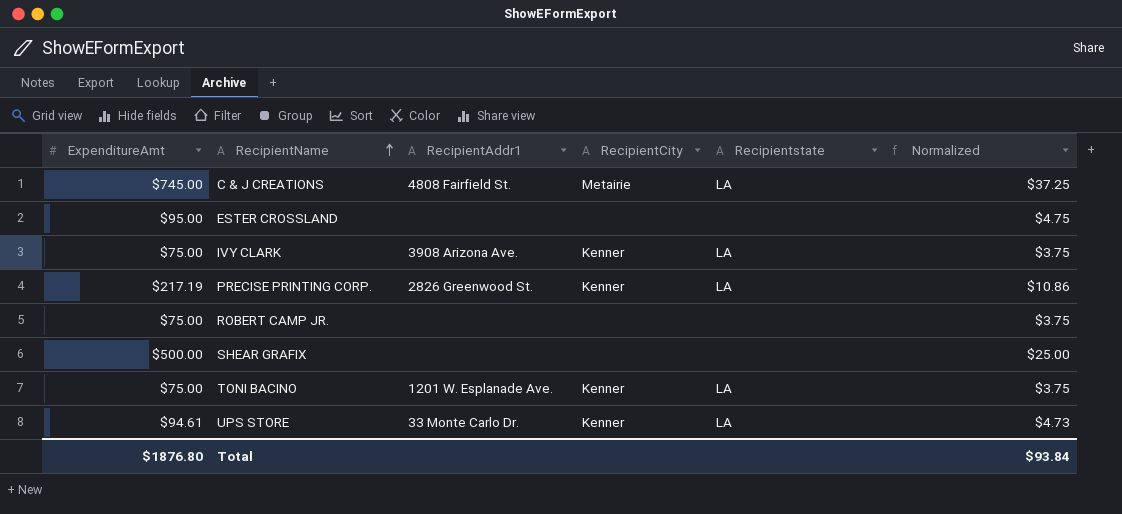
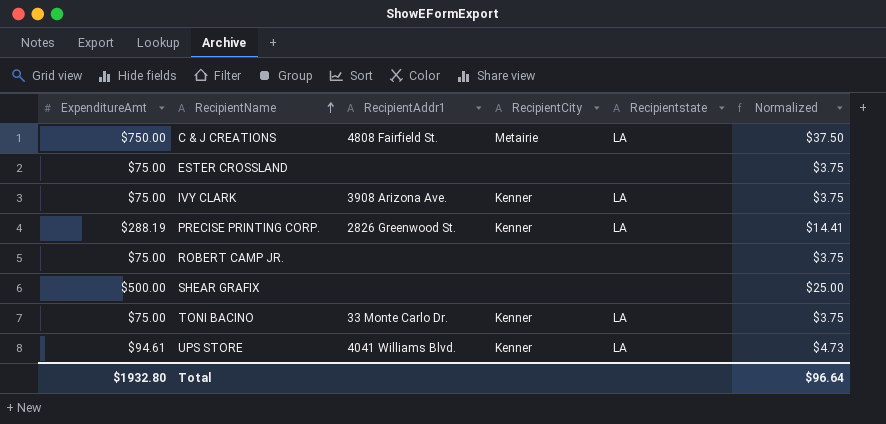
C & J CREATIONS | ExpenditureAmt: $745.00 -> $750.00
C & J CREATIONS | Normalized: $37.25 -> $37.50
ESTER CROSSLAND | ExpenditureAmt: $95.00 -> $75.00
ESTER CROSSLAND | Normalized: $4.75 -> $3.75
PRECISE PRINTING CORP. | ExpenditureAmt: $217.19 -> $288.19
PRECISE PRINTING CORP. | Normalized: $10.86 -> $14.41
TONI BACINO | RecipientAddr1: 1201 W. Esplanade Ave. -> 33 Monte Carlo Dr.
UPS STORE | RecipientAddr1: 33 Monte Carlo Dr. -> 4041 Williams Blvd.
Total | ExpenditureAmt: $1876.80 -> $1932.80
Total | Normalized: $93.84 -> $96.64

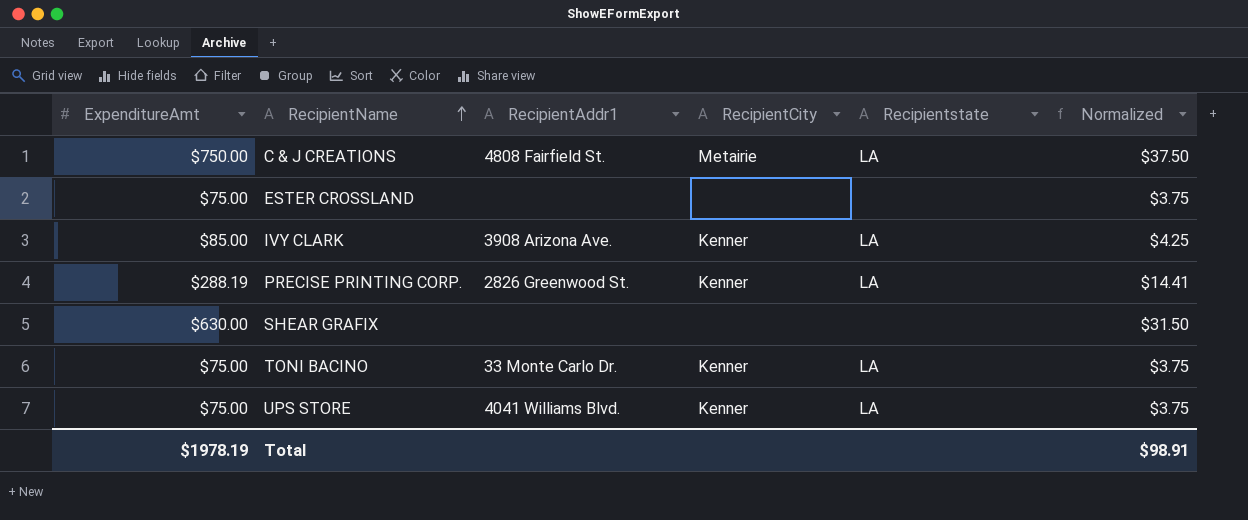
row ROBERT CAMP JR.: $75.00 | none | none | none | $3.75 -> none
IVY CLARK | ExpenditureAmt: $75.00 -> $85.00
IVY CLARK | Normalized: $3.75 -> $4.25
SHEAR GRAFIX | ExpenditureAmt: $500.00 -> $630.00
SHEAR GRAFIX | Normalized: $25.00 -> $31.50
UPS STORE | ExpenditureAmt: $94.61 -> $75.00
UPS STORE | Normalized: $4.73 -> $3.75
Total | ExpenditureAmt: $1932.80 -> $1978.19
Total | Normalized: $96.64 -> $98.91

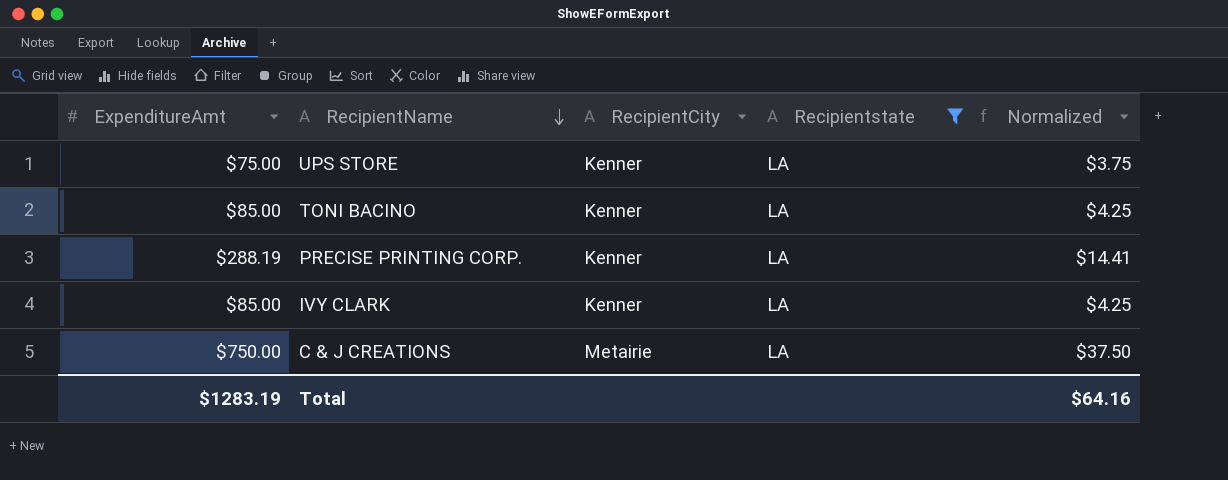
filter: none -> Recipientstate = LA
row order: RecipientName ascending -> RecipientName descending
column RecipientAddr1 | position: 3 -> none
TONI BACINO | ExpenditureAmt: $75.00 -> $85.00
TONI BACINO | Normalized: $3.75 -> $4.25
Total | ExpenditureAmt: $1978.19 -> $1283.19
Total | Normalized: $98.91 -> $64.16

